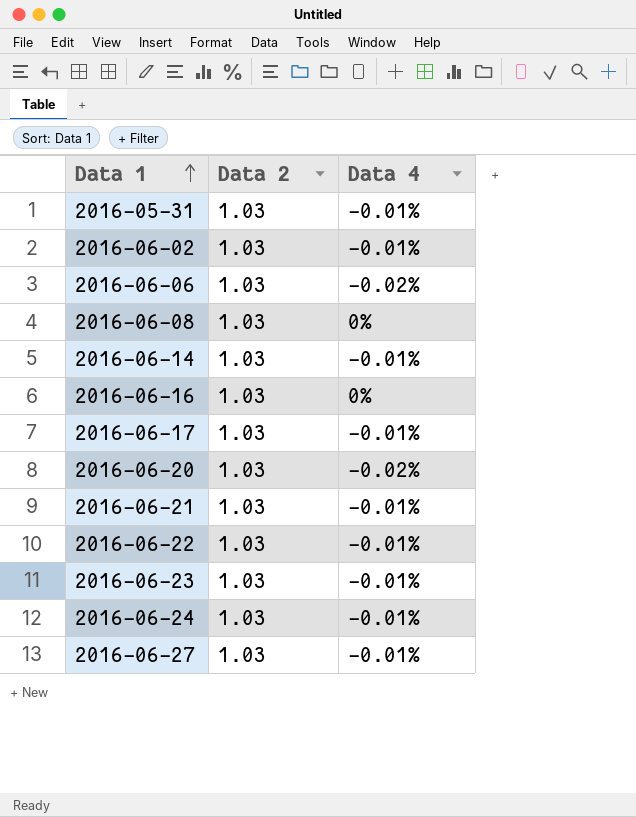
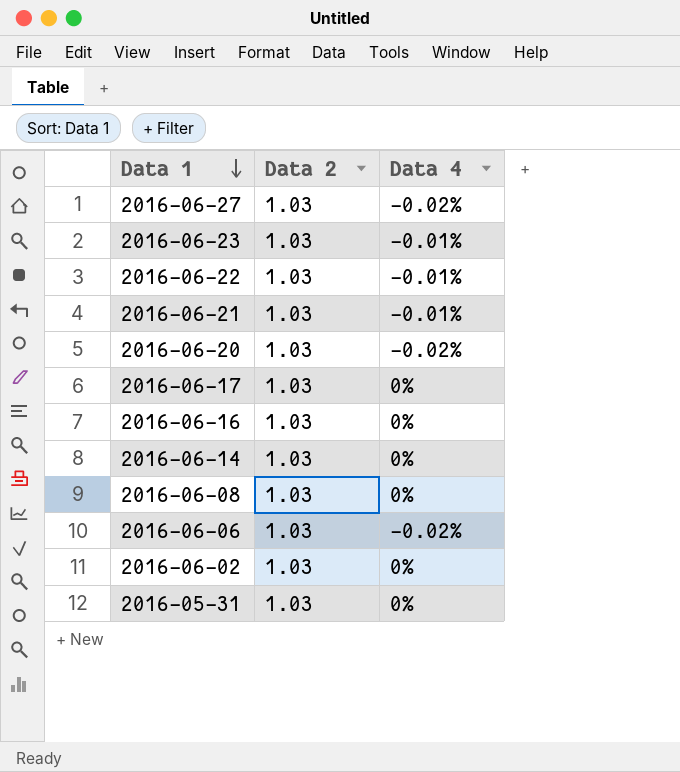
row order: Data 1 ascending -> Data 1 descending
row 2016-06-24: 1.03 | -0.01% -> none
2016-06-27 | Data 4: -0.01% -> -0.02%
2016-06-17 | Data 4: -0.01% -> 0%
2016-06-14 | Data 4: -0.01% -> 0%
2016-06-02 | Data 4: -0.01% -> 0%
2016-05-31 | Data 4: -0.01% -> 0%

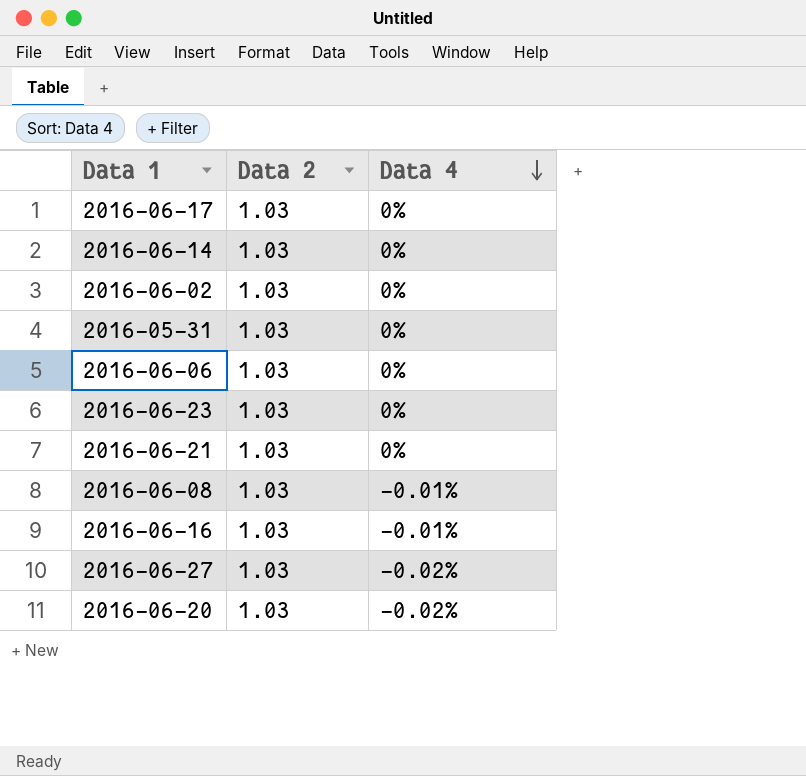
row order: Data 1 descending -> Data 4 descending
row 2016-06-22: 1.03 | -0.01% -> none
2016-06-06 | Data 4: -0.02% -> 0%
2016-06-23 | Data 4: -0.01% -> 0%
2016-06-21 | Data 4: -0.01% -> 0%
2016-06-08 | Data 4: 0% -> -0.01%
2016-06-16 | Data 4: 0% -> -0.01%

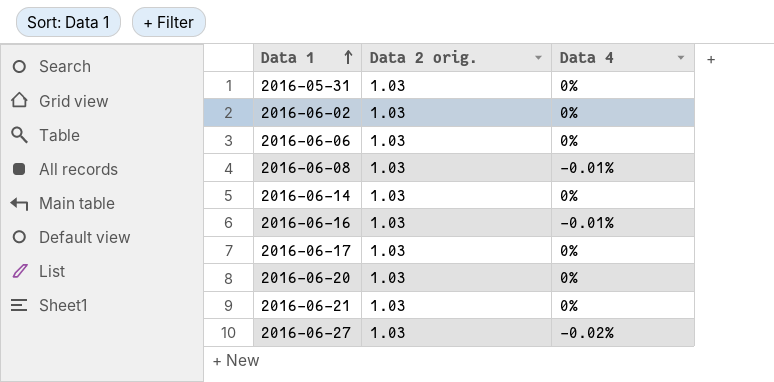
row order: Data 4 descending -> Data 1 ascending
column name: Data 2 -> Data 2 orig.
row 2016-06-23: 1.03 | 0% -> none
2016-06-20 | Data 4: -0.02% -> 0%

